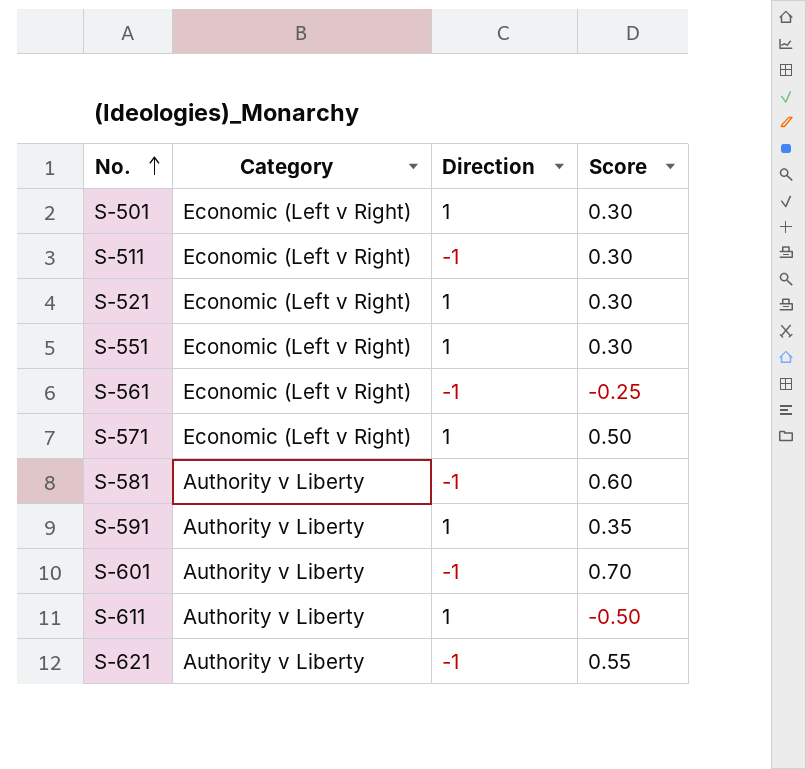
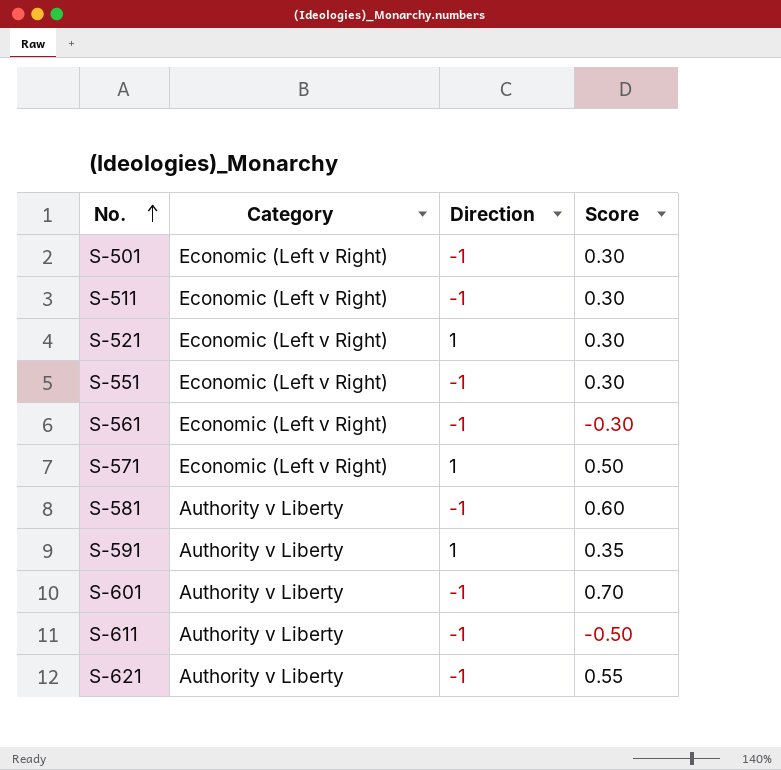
S-501 | Direction: 1 -> -1
S-551 | Direction: 1 -> -1
S-561 | Score: -0.25 -> -0.30
S-611 | Direction: 1 -> -1

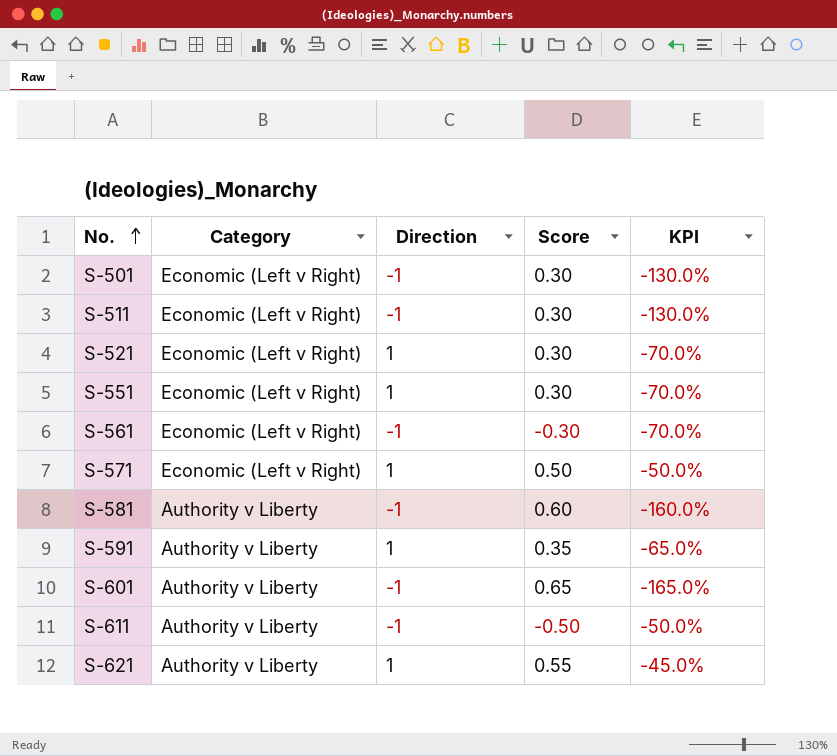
column KPI | formula: none -> ([Score] - [Direction]) / [Direction]
S-551 | Direction: -1 -> 1
S-601 | Score: 0.70 -> 0.65
S-621 | Direction: -1 -> 1

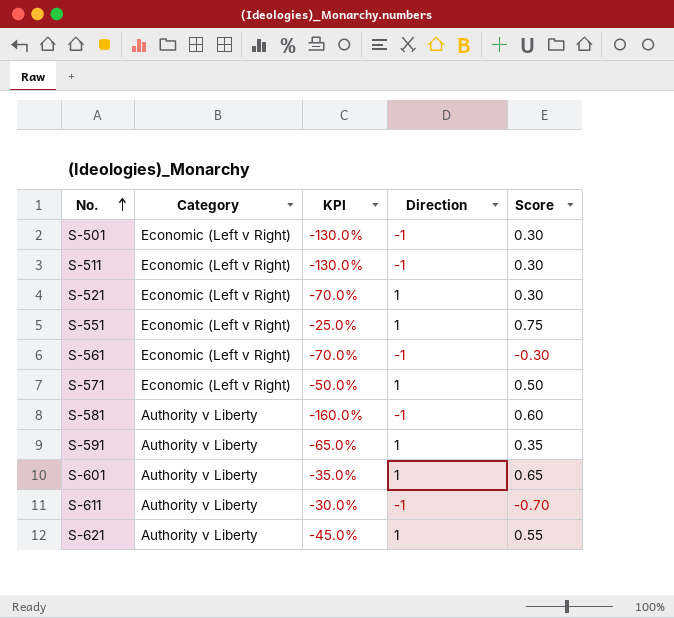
column KPI | position: 5 -> 3
S-551 | KPI: -70.0% -> -25.0%
S-551 | Score: 0.30 -> 0.75
S-601 | KPI: -165.0% -> -35.0%
S-601 | Direction: -1 -> 1
S-611 | KPI: -50.0% -> -30.0%
S-611 | Score: -0.50 -> -0.70

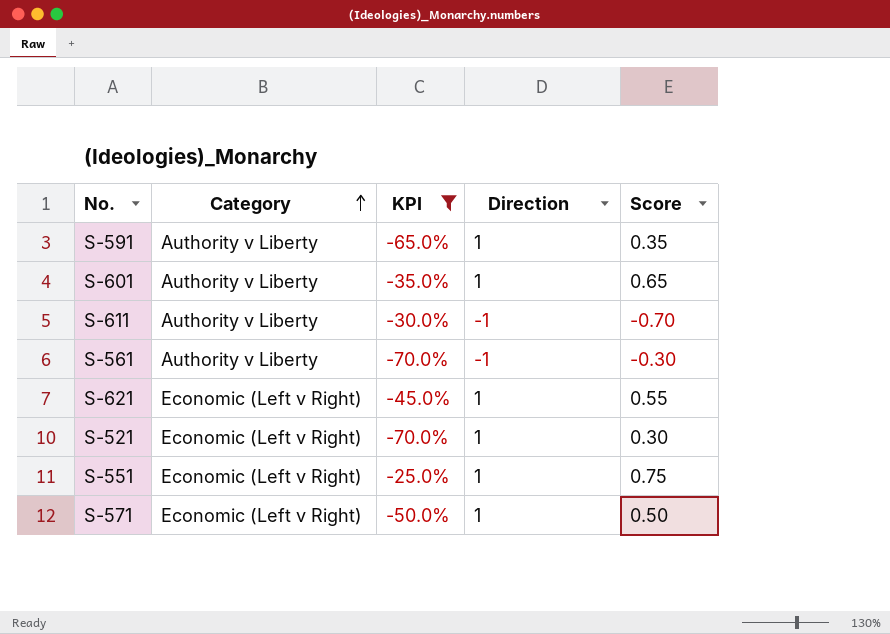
filter: none -> KPI >= -70.0%
row order: No. ascending -> Category ascending
S-561 | Category: Economic (Left v Right) -> Authority v Liberty
S-621 | Category: Authority v Liberty -> Economic (Left v Right)

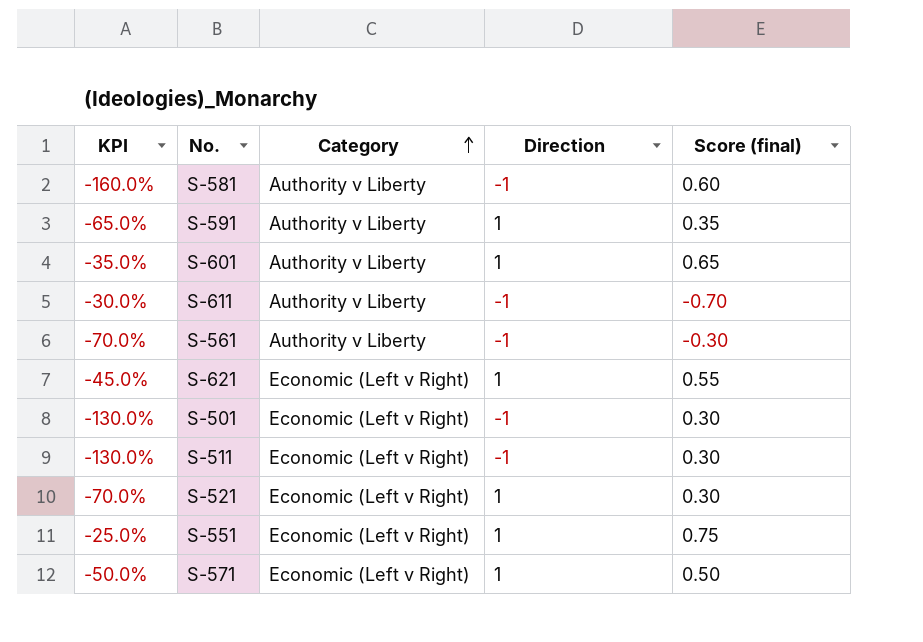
filter: KPI >= -70.0% -> none
column KPI | position: 3 -> 1
column name: Score -> Score (final)

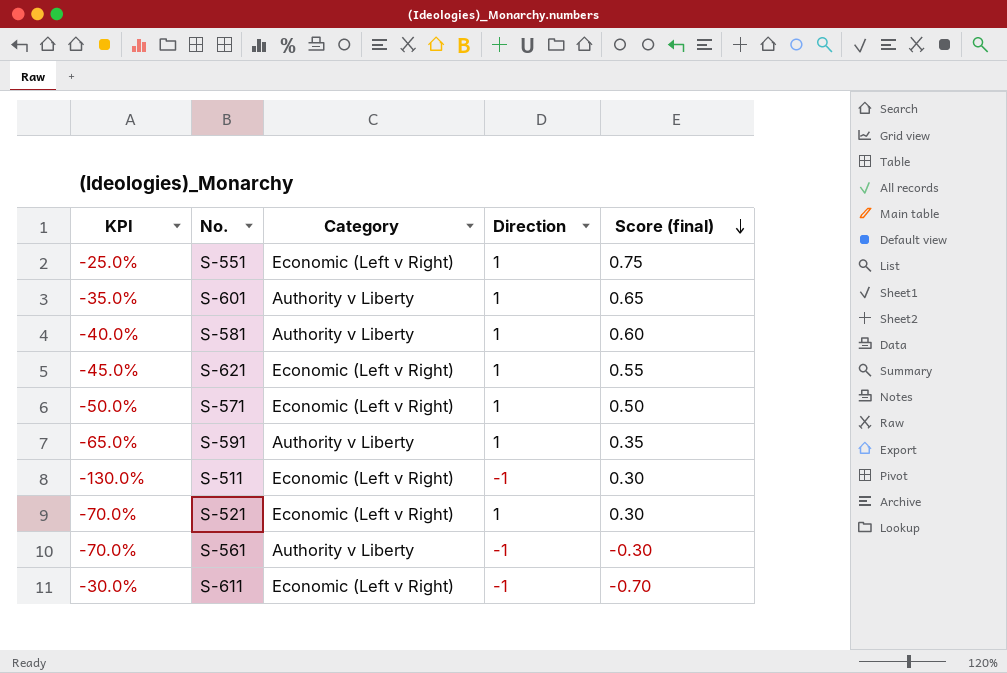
row order: Category ascending -> Score (final) descending
row S-501: -130.0% | Economic (Left v Right) | -1 | 0.30 -> none
S-581 | KPI: -160.0% -> -40.0%
S-581 | Direction: -1 -> 1
S-611 | Category: Authority v Liberty -> Economic (Left v Right)

